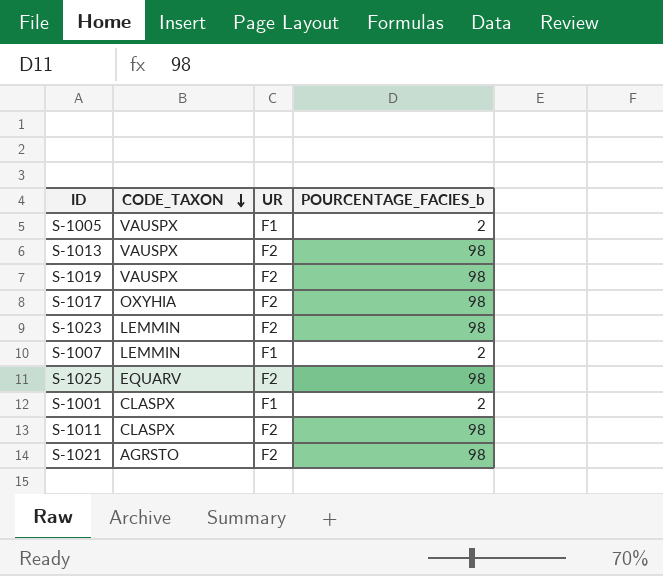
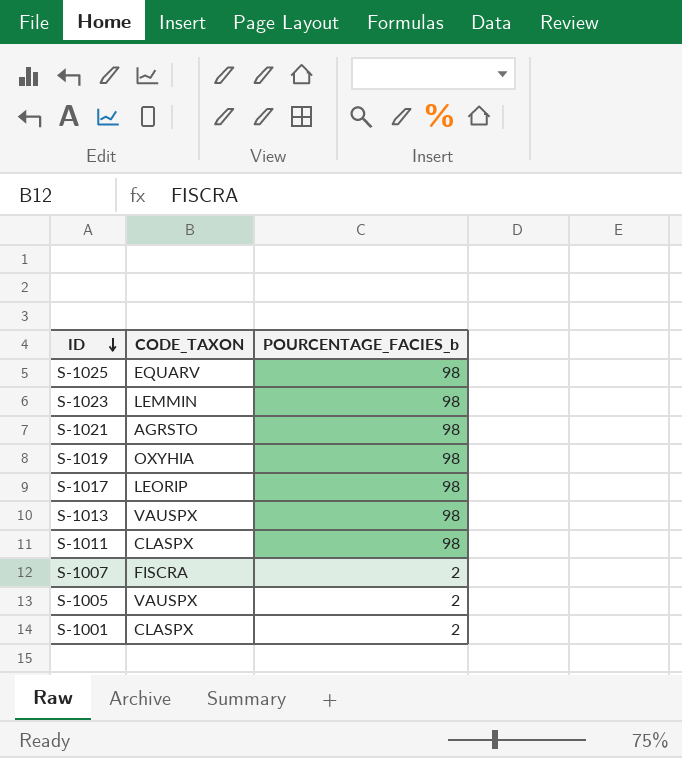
row order: CODE_TAXON descending -> ID descending
column UR | position: 3 -> none
S-1019 | CODE_TAXON: VAUSPX -> OXYHIA
S-1017 | CODE_TAXON: OXYHIA -> LEORIP
S-1007 | CODE_TAXON: LEMMIN -> FISCRA

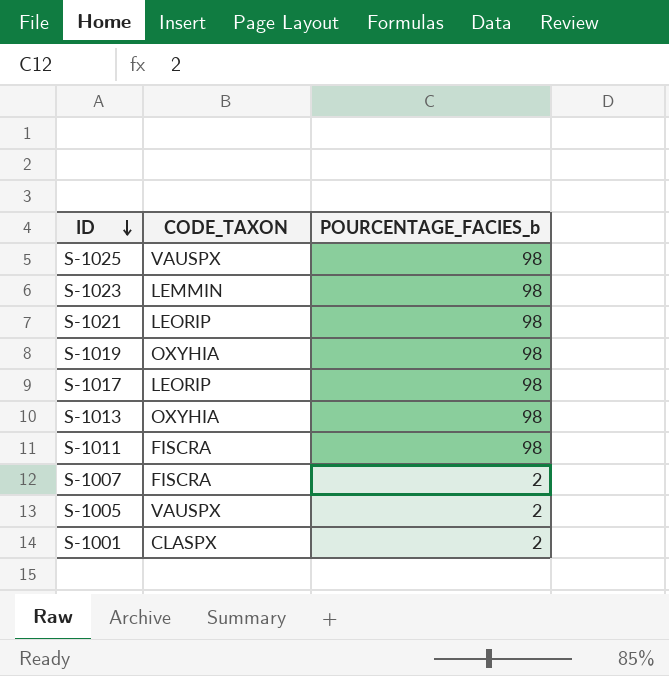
S-1025 | CODE_TAXON: EQUARV -> VAUSPX
S-1021 | CODE_TAXON: AGRSTO -> LEORIP
S-1013 | CODE_TAXON: VAUSPX -> OXYHIA
S-1011 | CODE_TAXON: CLASPX -> FISCRA

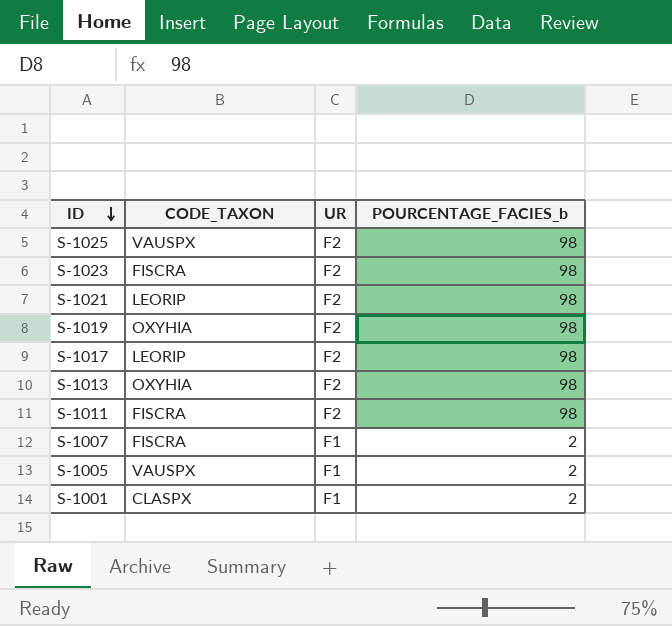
column UR | position: none -> 3
S-1023 | CODE_TAXON: LEMMIN -> FISCRA

